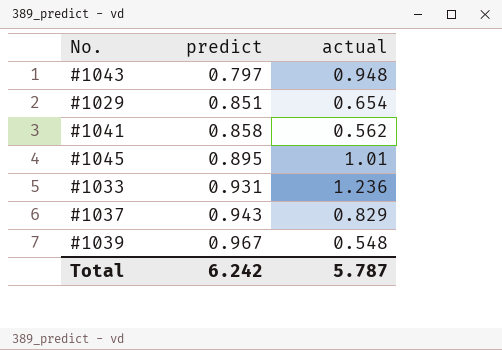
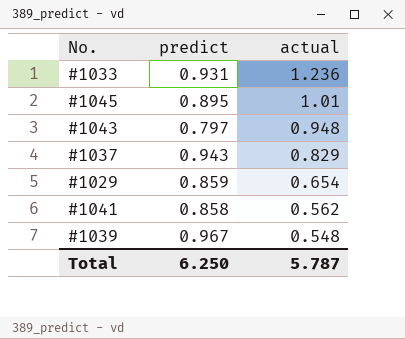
row order: predict ascending -> actual descending
#1029 | predict: 0.851 -> 0.859
Total | predict: 6.242 -> 6.250

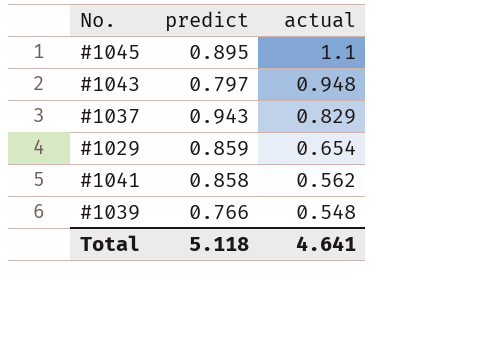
row #1033: 0.931 | 1.236 -> none
#1045 | actual: 1.01 -> 1.1
#1039 | predict: 0.967 -> 0.766
Total | predict: 6.250 -> 5.118
Total | actual: 5.787 -> 4.641

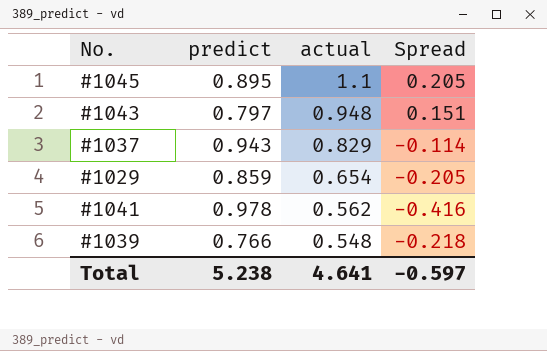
column Spread | formula: none -> [actual] - [predict]
#1041 | predict: 0.858 -> 0.978
Total | predict: 5.118 -> 5.238

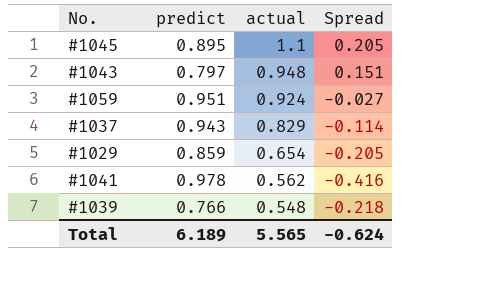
row #1059: none -> 0.951 | 0.924 | -0.027
Total | predict: 5.238 -> 6.189
Total | actual: 4.641 -> 5.565
Total | Spread: -0.597 -> -0.624

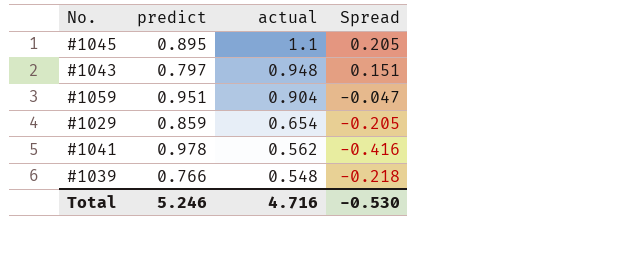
row #1037: 0.943 | 0.829 | -0.114 -> none
#1059 | actual: 0.924 -> 0.904
#1059 | Spread: -0.027 -> -0.047
Total | predict: 6.189 -> 5.246
Total | actual: 5.565 -> 4.716
Total | Spread: -0.624 -> -0.530

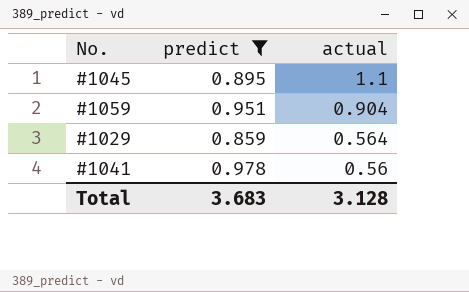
filter: none -> predict >= 0.859
column Spread | formula: [actual] - [predict] -> none
#1029 | actual: 0.654 -> 0.564
#1041 | actual: 0.562 -> 0.56
Total | predict: 5.246 -> 3.683
Total | actual: 4.716 -> 3.128

